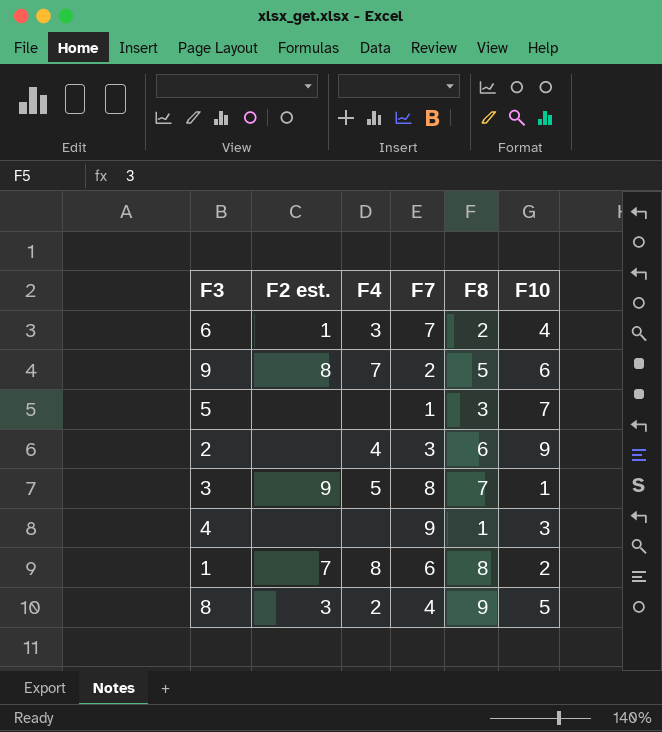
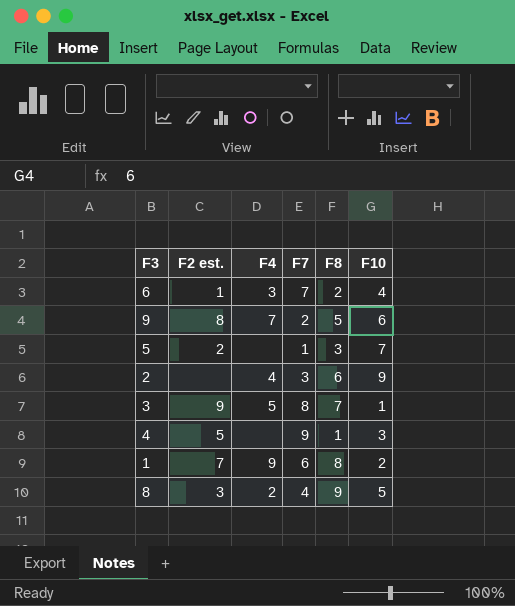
5 | F2 est.: none -> 2
4 | F2 est.: none -> 5
1 | F4: 8 -> 9

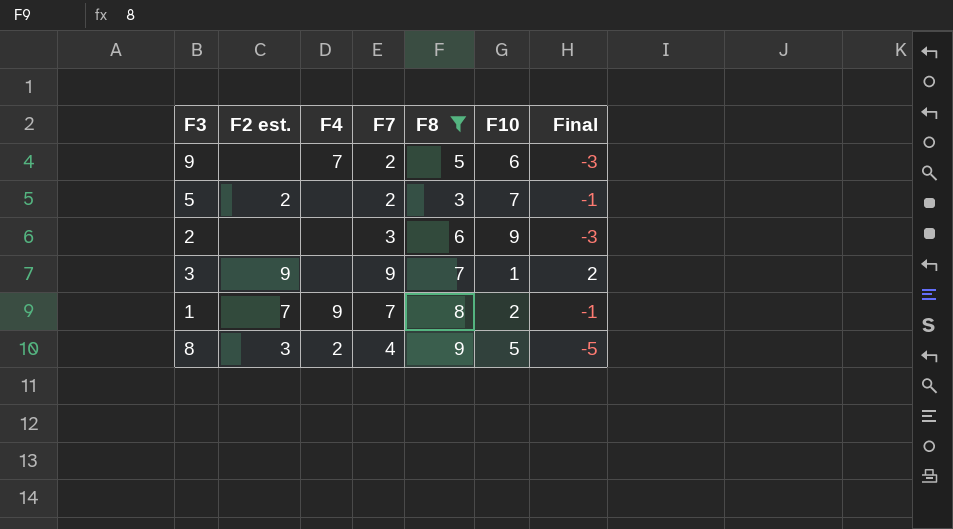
filter: none -> F8 >= 3
column Final | formula: none -> [F7] - [F8]
9 | F2 est.: 8 -> none
5 | F7: 1 -> 2
2 | F4: 4 -> none
3 | F4: 5 -> none
3 | F7: 8 -> 9
1 | F7: 6 -> 7

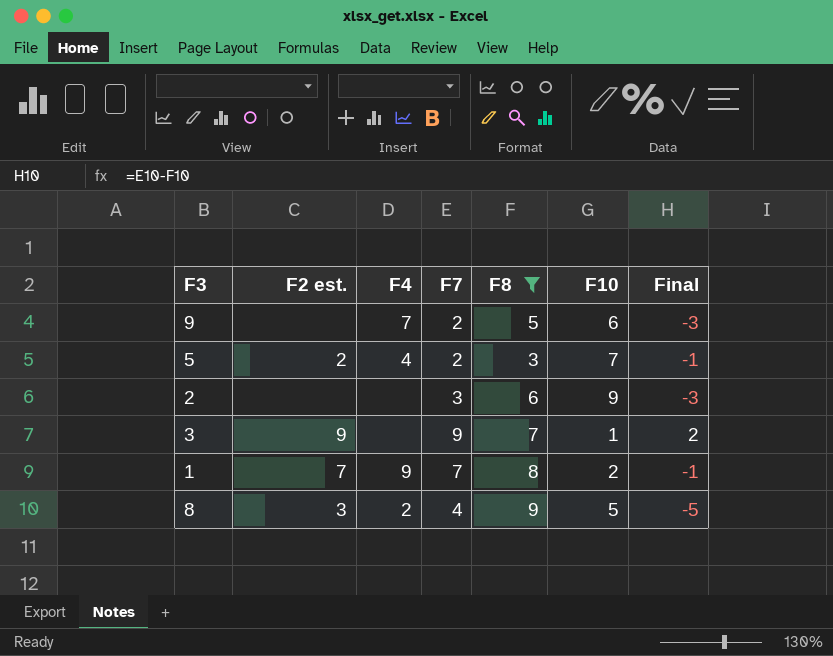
5 | F4: none -> 4

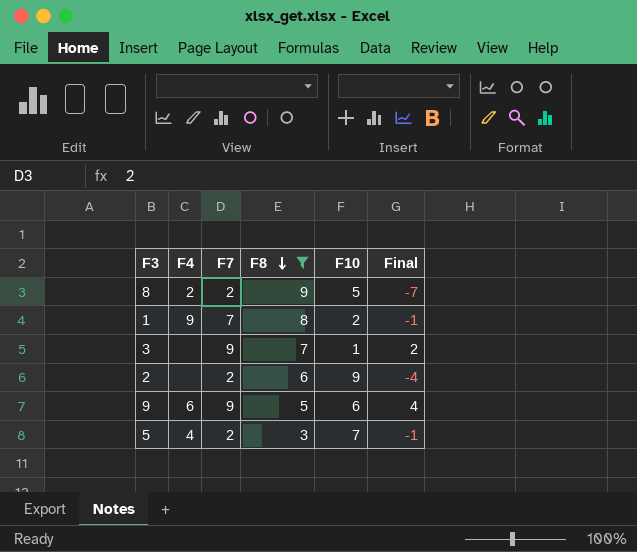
row order: none -> F8 descending
column F2 est. | position: 2 -> none
8 | F7: 4 -> 2
8 | Final: -5 -> -7
2 | F7: 3 -> 2
2 | Final: -3 -> -4
9 | F4: 7 -> 6
9 | F7: 2 -> 9
9 | Final: -3 -> 4

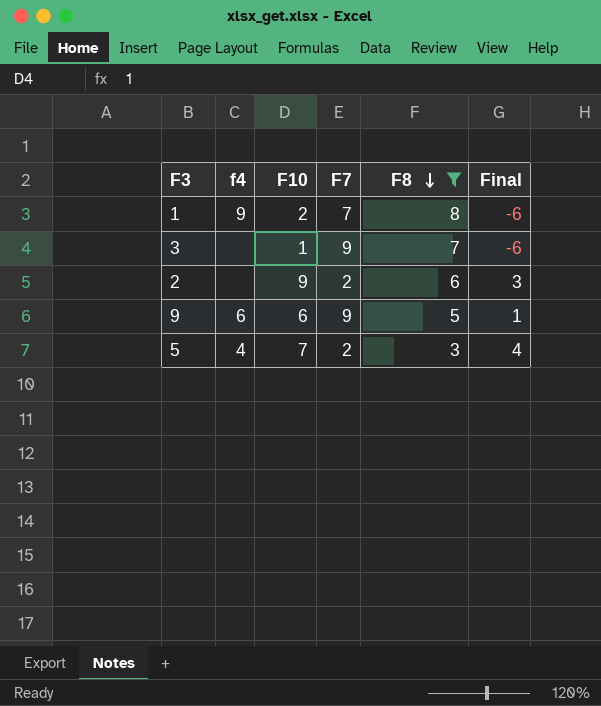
column name: F4 -> f4
column F10 | position: 5 -> 3
column Final | formula: [F7] - [F8] -> [F10] - [F8]
row 8: 2 | 2 | 9 | 5 | -7 -> none

